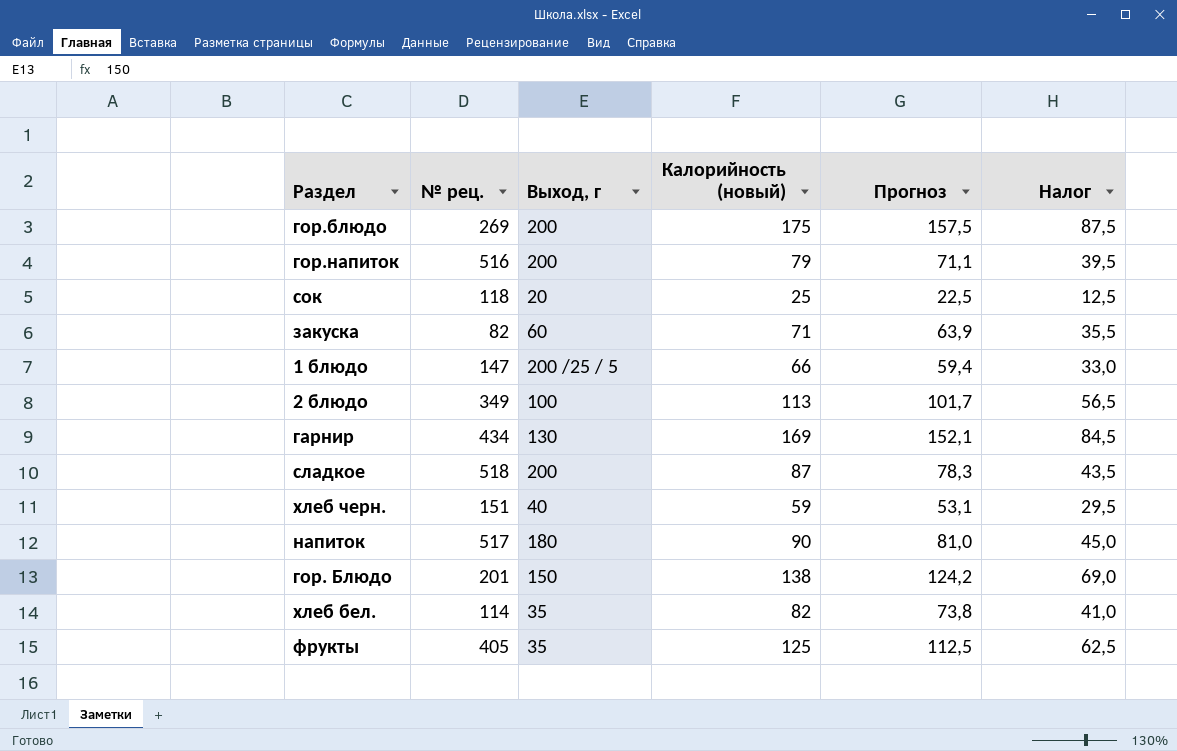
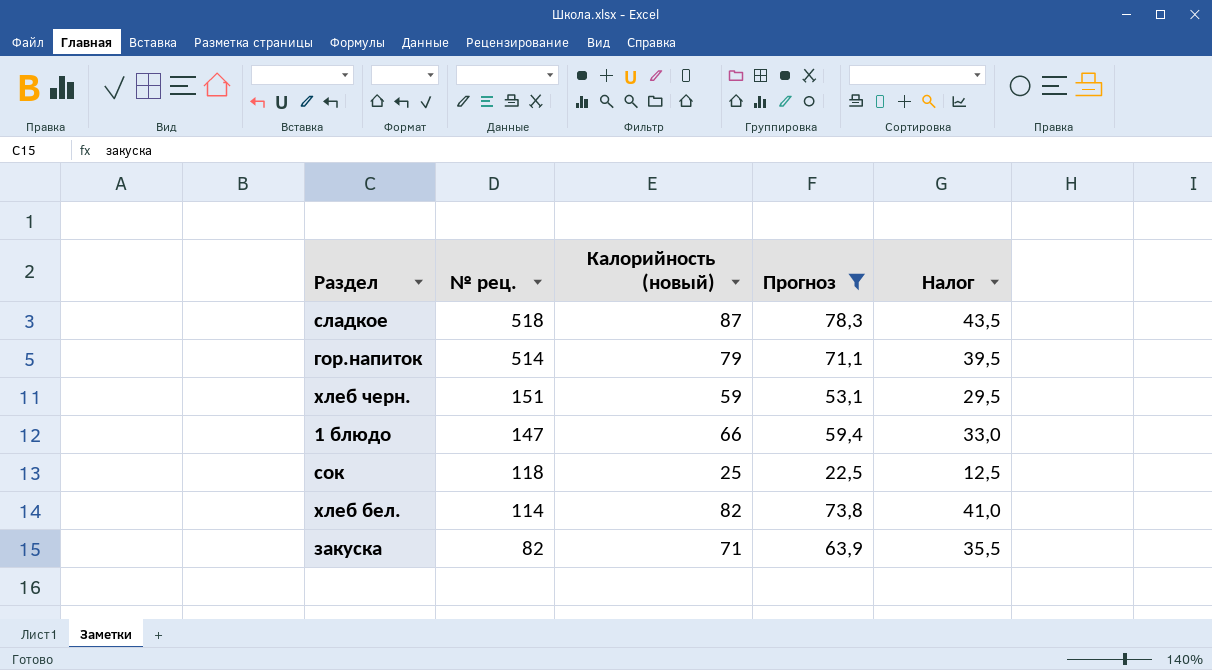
filter: none -> Прогноз <= 78,3
row order: none -> № рец. descending
column Выход, г | position: 3 -> none
гор.напиток | № рец.: 516 -> 514

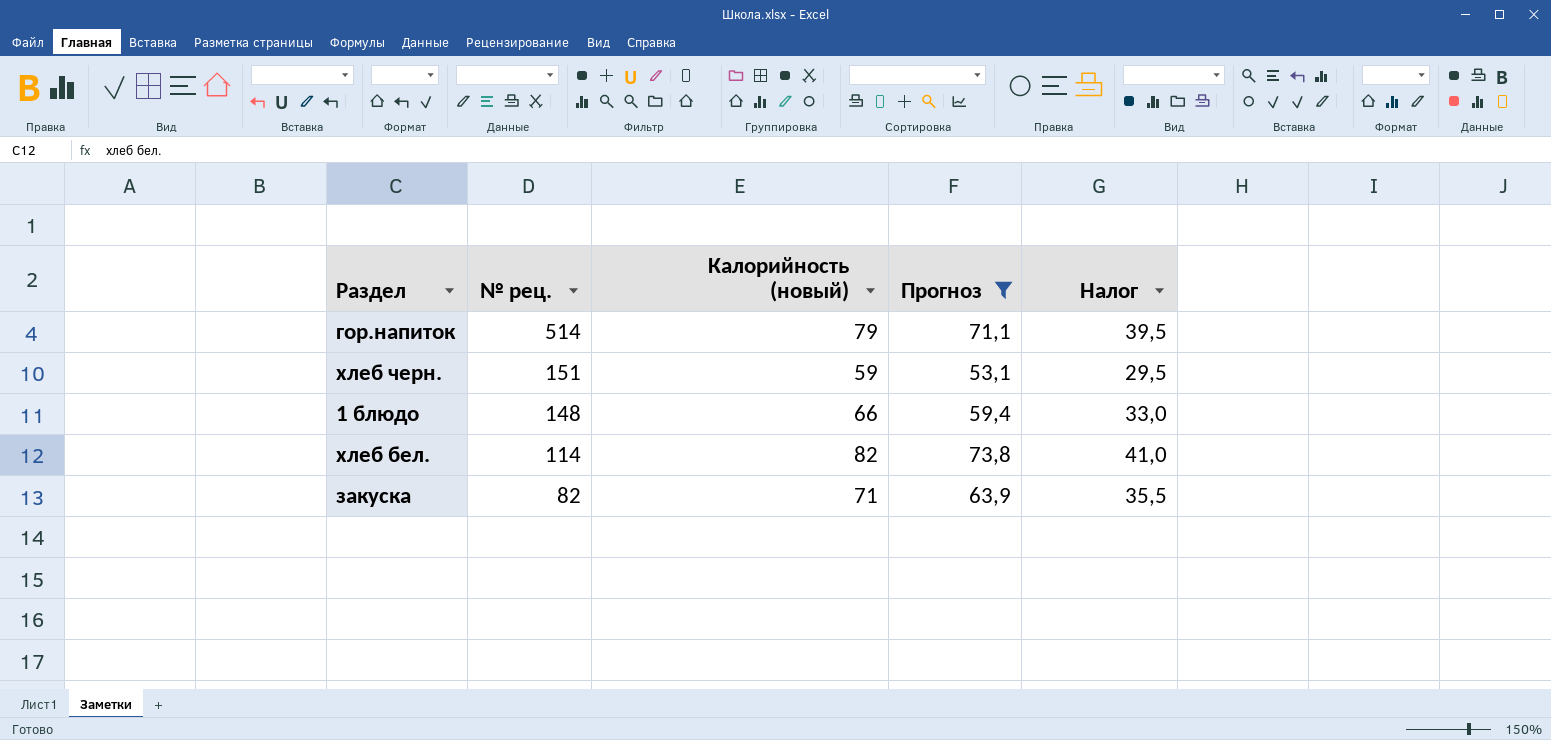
row сладкое: 518 | 87 | 78,3 | 43,5 -> none
row сок: 118 | 25 | 22,5 | 12,5 -> none
1 блюдо | № рец.: 147 -> 148

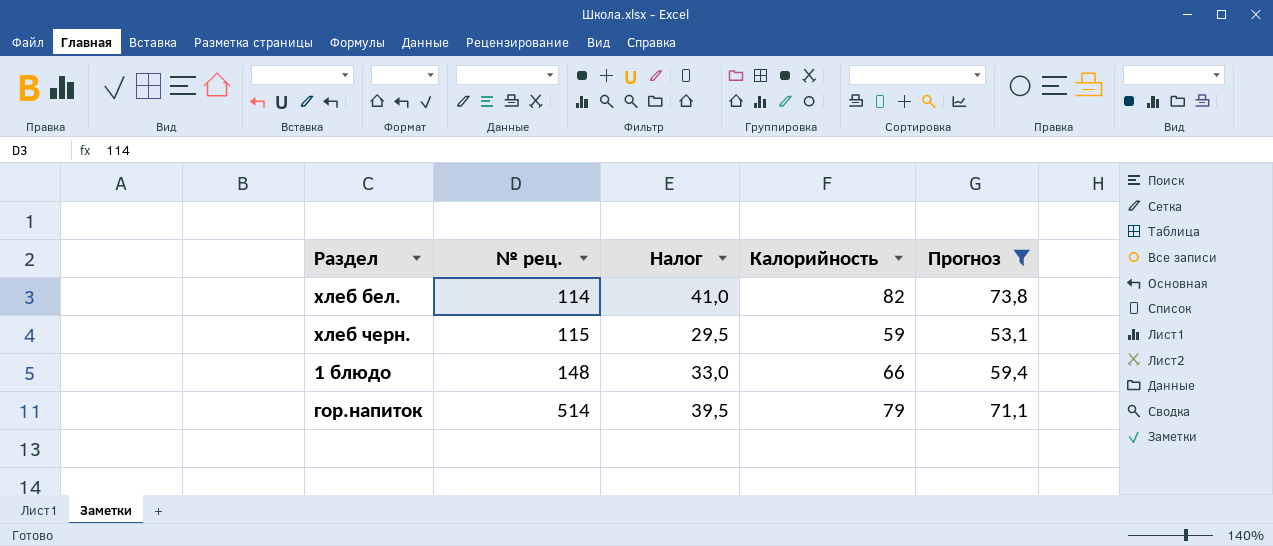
row order: № рец. descending -> № рец. ascending
column Налог | position: 5 -> 3
column name: Калорийность (новый) -> Калорийность
row закуска: 82 | 71 | 63,9 | 35,5 -> none
хлеб черн. | № рец.: 151 -> 115

